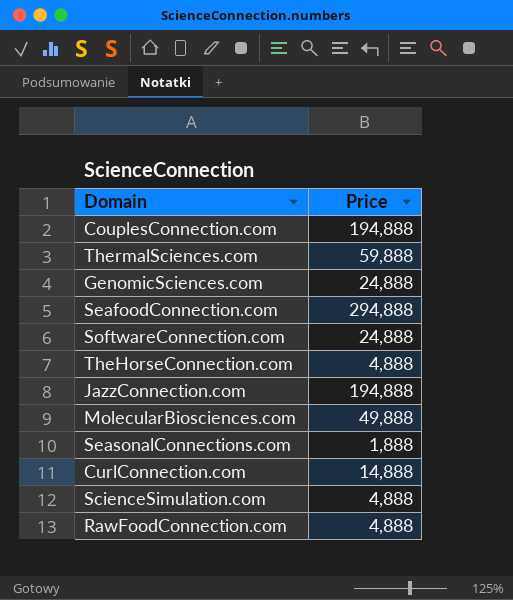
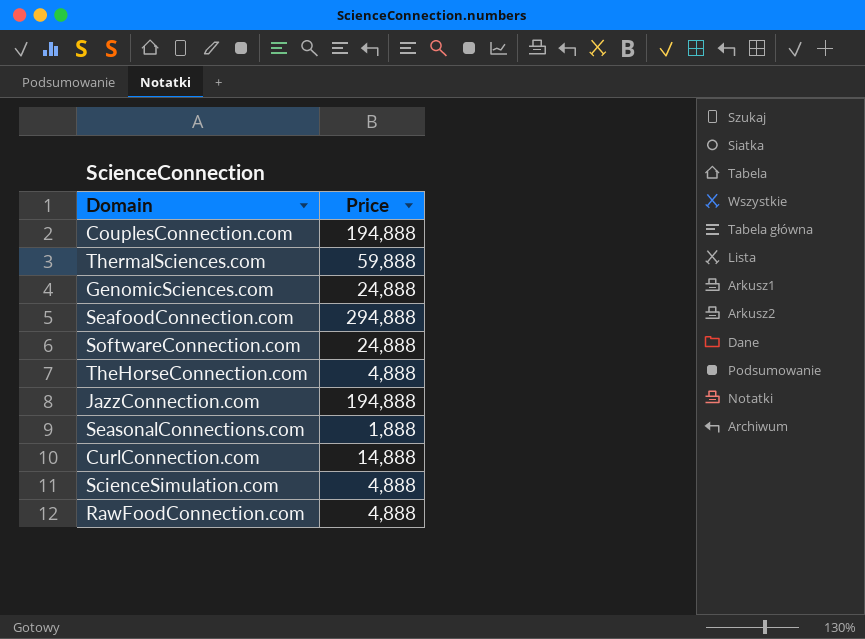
row MolecularBiosciences.com: 49,888 -> none

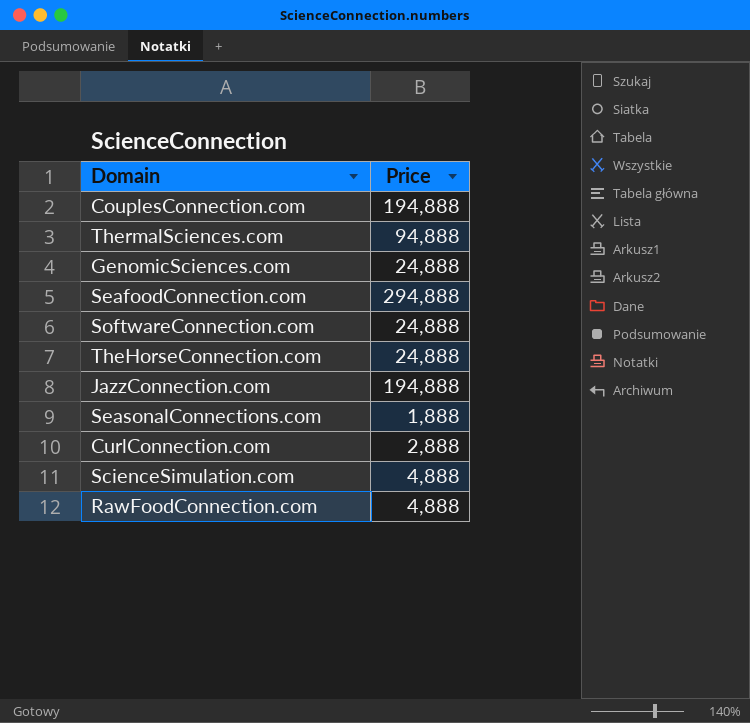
ThermalSciences.com | Price: 59,888 -> 94,888
TheHorseConnection.com | Price: 4,888 -> 24,888
CurlConnection.com | Price: 14,888 -> 2,888

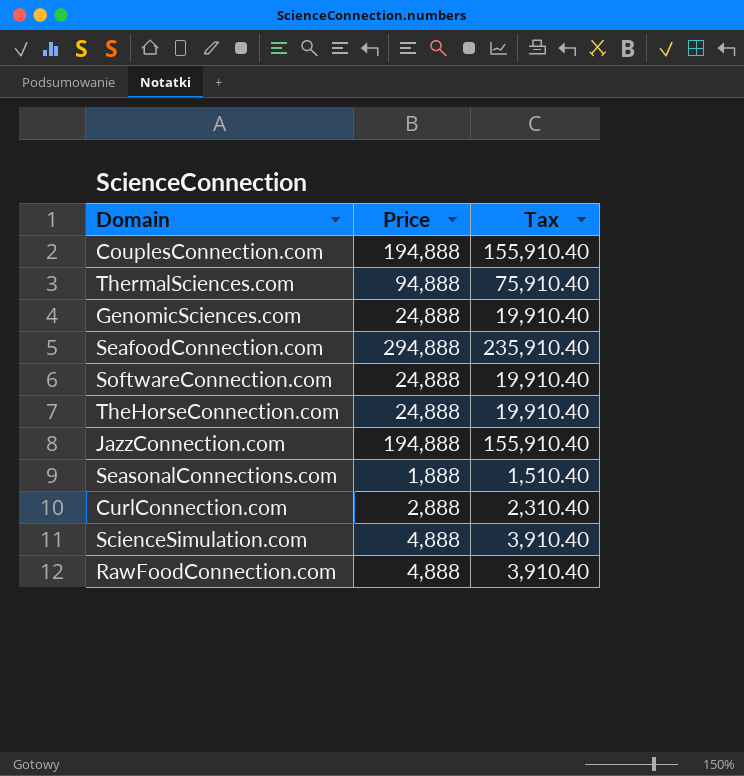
column Tax | formula: none -> [Price] * 0.8

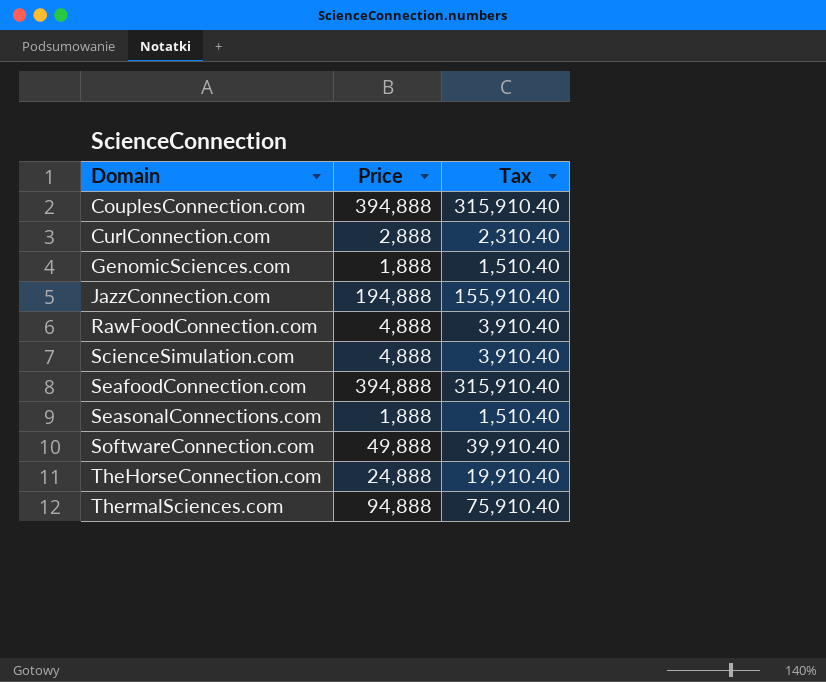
row order: none -> Domain ascending
CouplesConnection.com | Price: 194,888 -> 394,888
CouplesConnection.com | Tax: 155,910.40 -> 315,910.40
GenomicSciences.com | Price: 24,888 -> 1,888
GenomicSciences.com | Tax: 19,910.40 -> 1,510.40
SeafoodConnection.com | Price: 294,888 -> 394,888
SeafoodConnection.com | Tax: 235,910.40 -> 315,910.40
SoftwareConnection.com | Price: 24,888 -> 49,888
SoftwareConnection.com | Tax: 19,910.40 -> 39,910.40

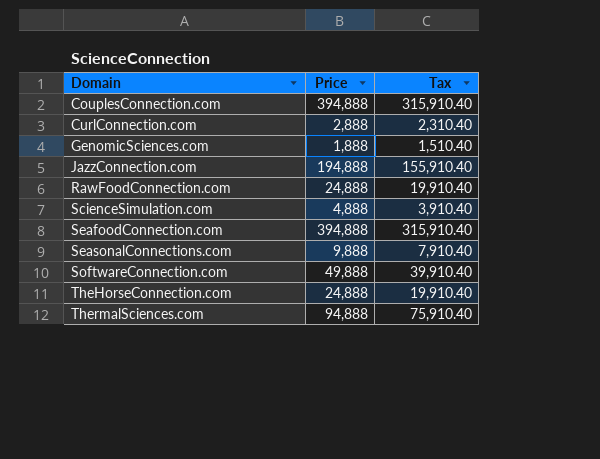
RawFoodConnection.com | Price: 4,888 -> 24,888
RawFoodConnection.com | Tax: 3,910.40 -> 19,910.40
SeasonalConnections.com | Price: 1,888 -> 9,888
SeasonalConnections.com | Tax: 1,510.40 -> 7,910.40

